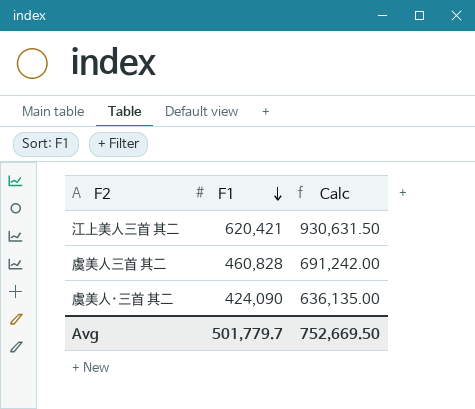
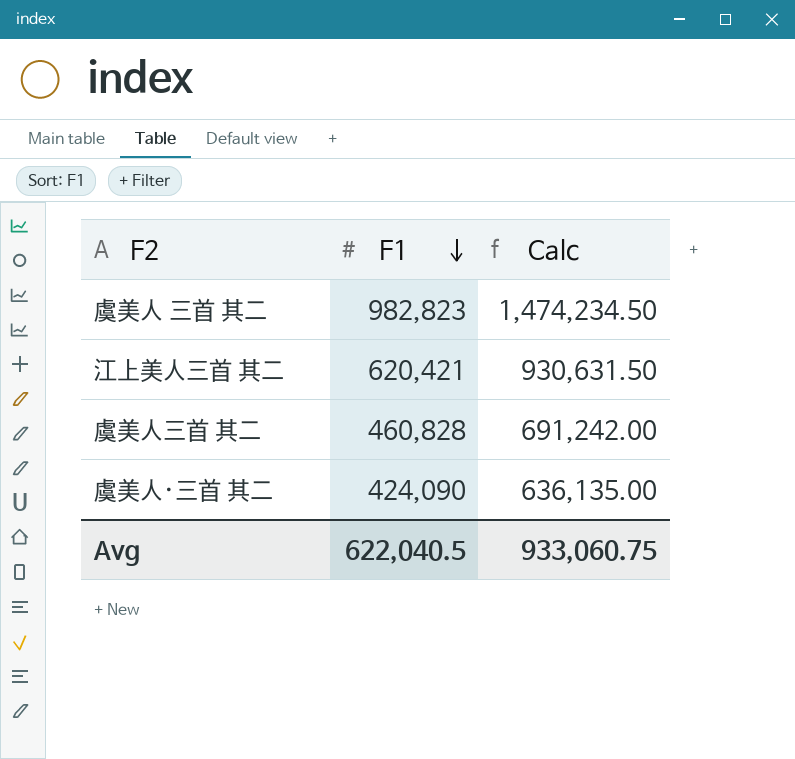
row 虞美人 三首 其二: none -> 982,823 | 1,474,234.50
Avg | F1: 501,779.7 -> 622,040.5
Avg | Calc: 752,669.50 -> 933,060.75

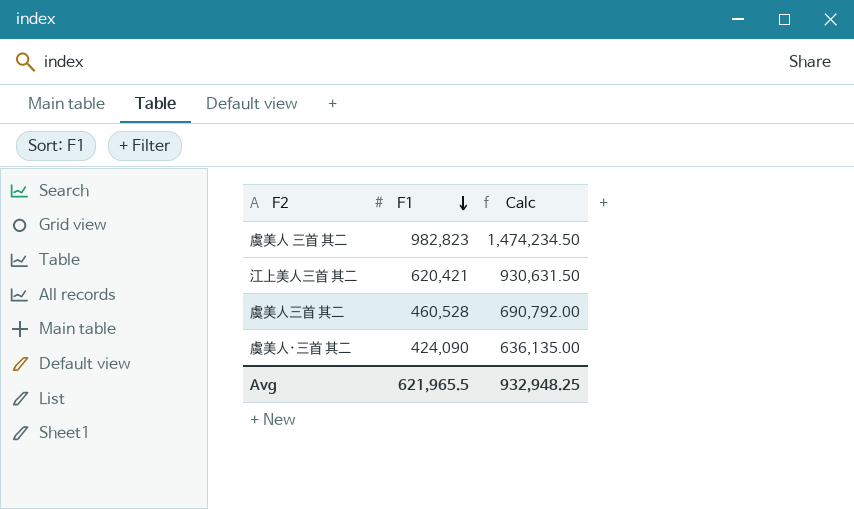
虞美人三首 其二 | F1: 460,828 -> 460,528
虞美人三首 其二 | Calc: 691,242.00 -> 690,792.00
Avg | F1: 622,040.5 -> 621,965.5
Avg | Calc: 933,060.75 -> 932,948.25

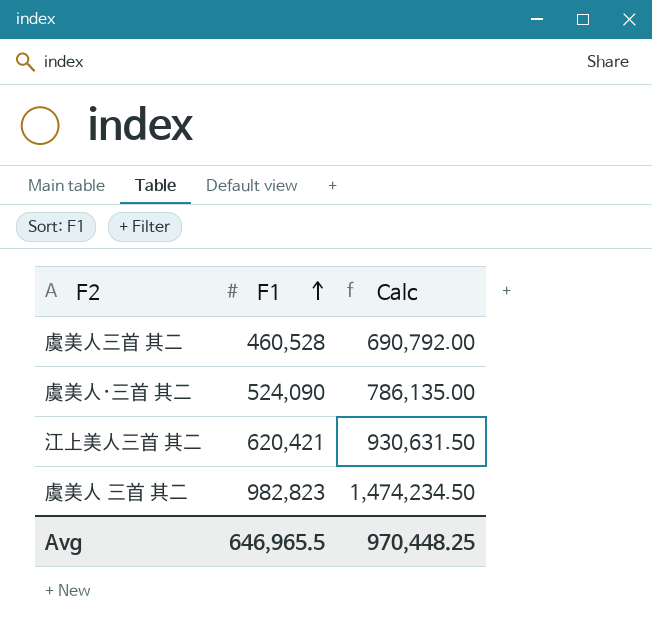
row order: F1 descending -> F1 ascending
虞美人·三首 其二 | F1: 424,090 -> 524,090
虞美人·三首 其二 | Calc: 636,135.00 -> 786,135.00
Avg | F1: 621,965.5 -> 646,965.5
Avg | Calc: 932,948.25 -> 970,448.25

